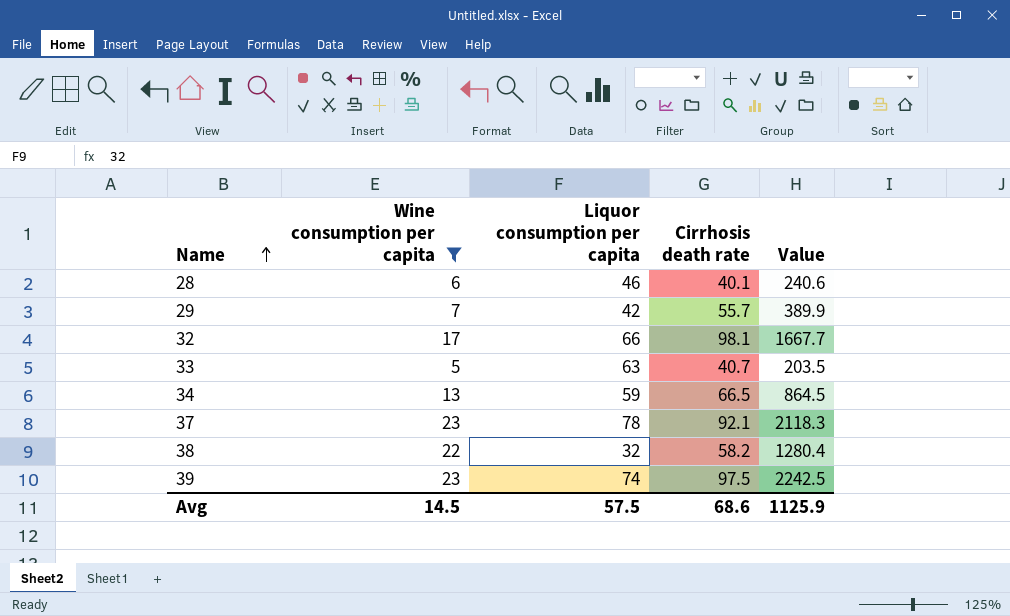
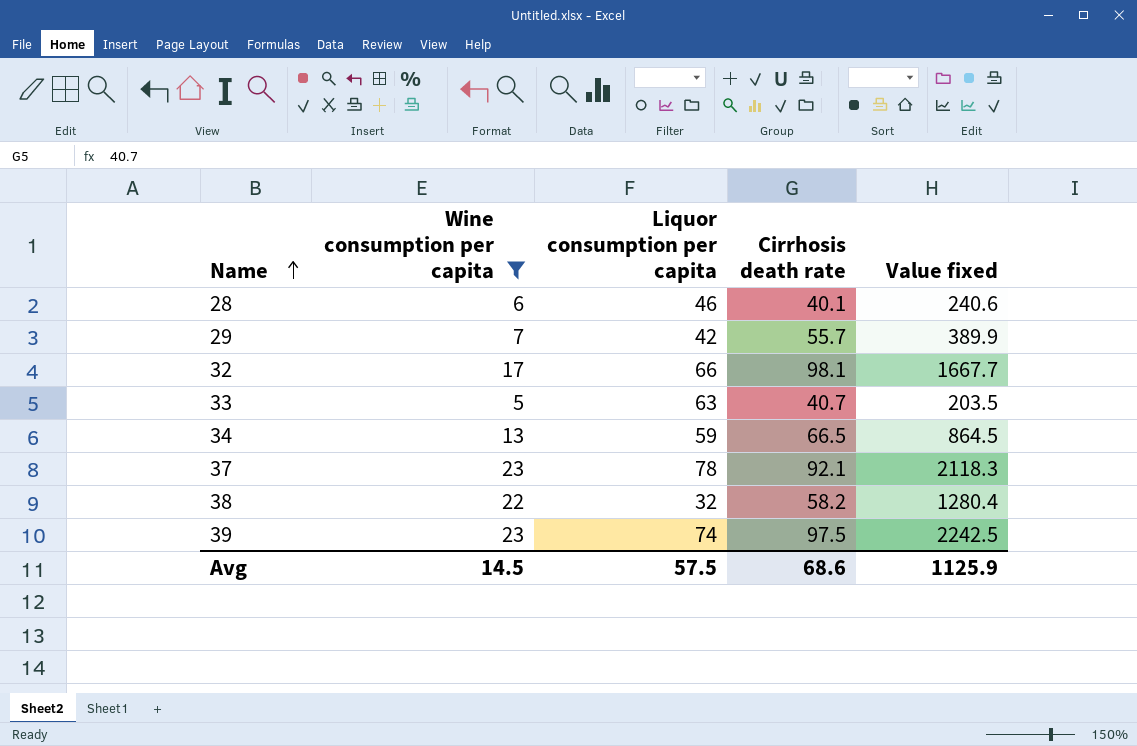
column name: Value -> Value fixed

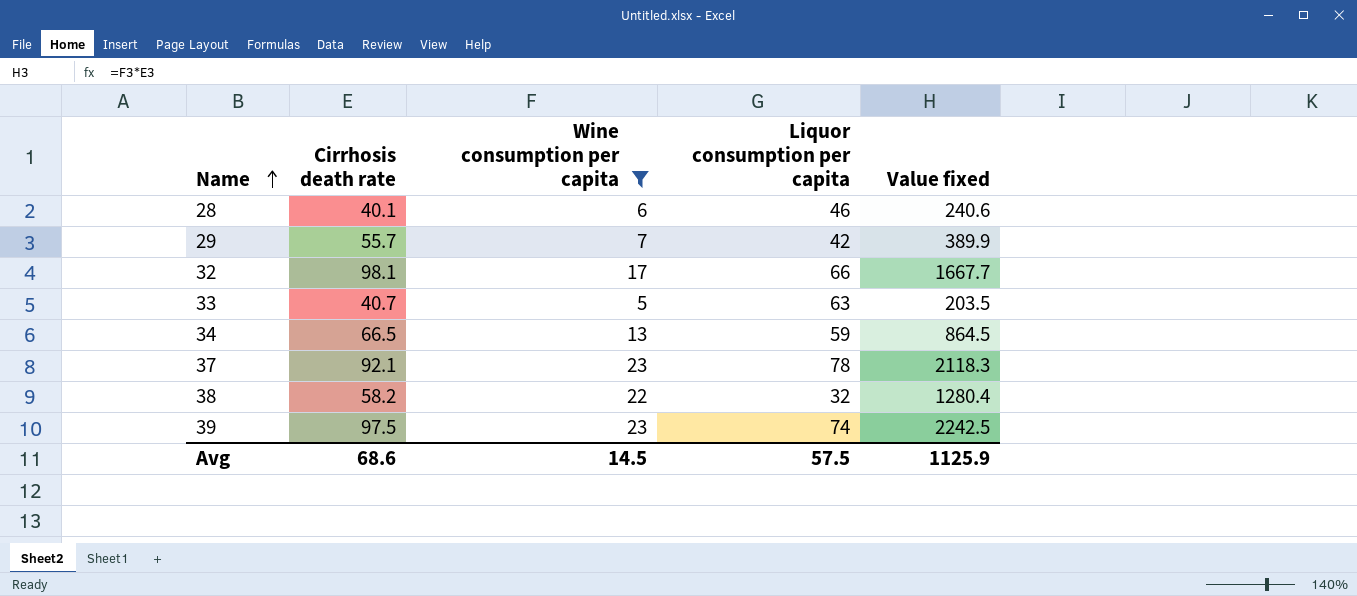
column Cirrhosis death rate | position: 4 -> 2

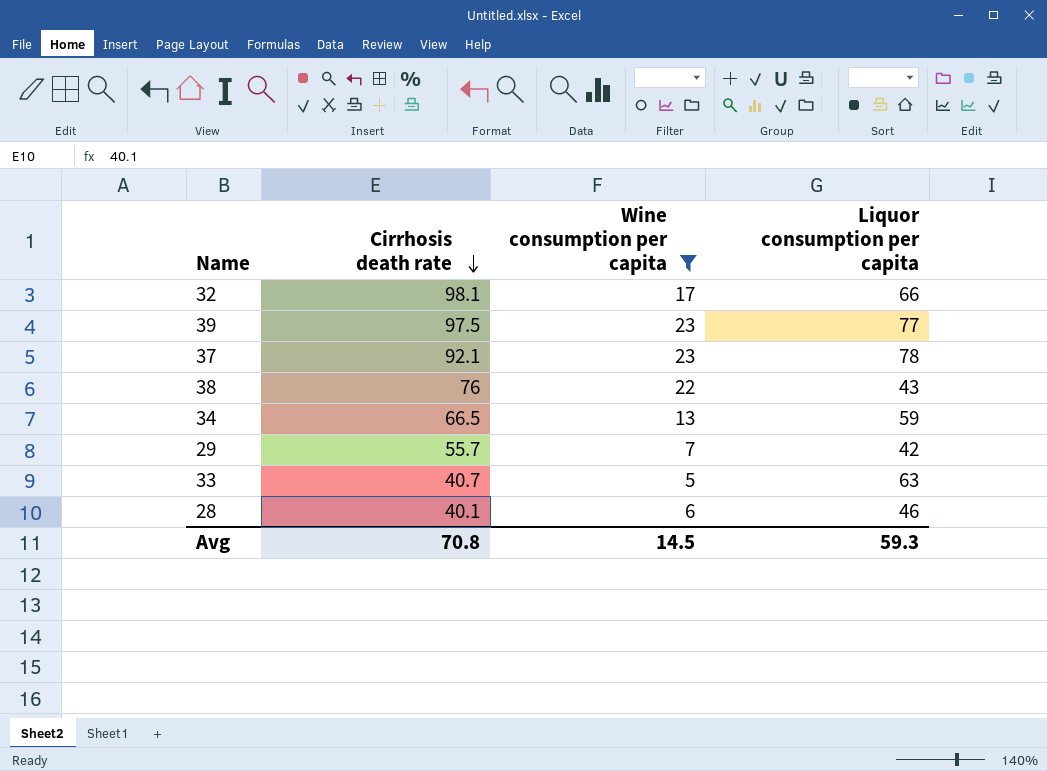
row order: Name ascending -> Cirrhosis death rate descending
column Value fixed | formula: [Cirrhosis death rate] * [Wine consumption per capita] -> none
39 | Liquor consumption per capita: 74 -> 77
38 | Cirrhosis death rate: 58.2 -> 76
38 | Liquor consumption per capita: 32 -> 43
Avg | Cirrhosis death rate: 68.6 -> 70.8
Avg | Liquor consumption per capita: 57.5 -> 59.3

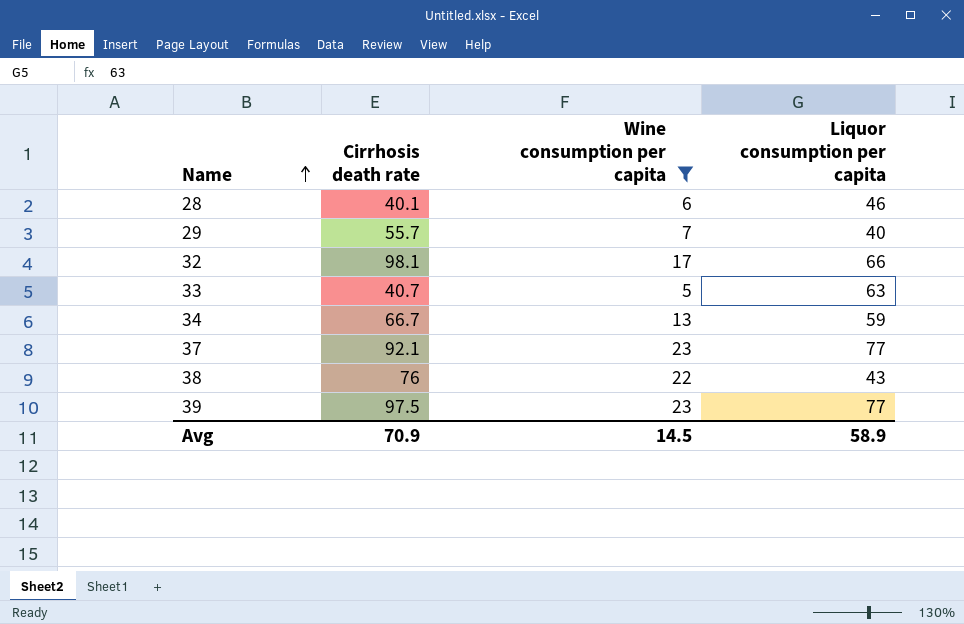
row order: Cirrhosis death rate descending -> Name ascending
29 | Liquor consumption per capita: 42 -> 40
34 | Cirrhosis death rate: 66.5 -> 66.7
37 | Liquor consumption per capita: 78 -> 77
Avg | Cirrhosis death rate: 70.8 -> 70.9
Avg | Liquor consumption per capita: 59.3 -> 58.9

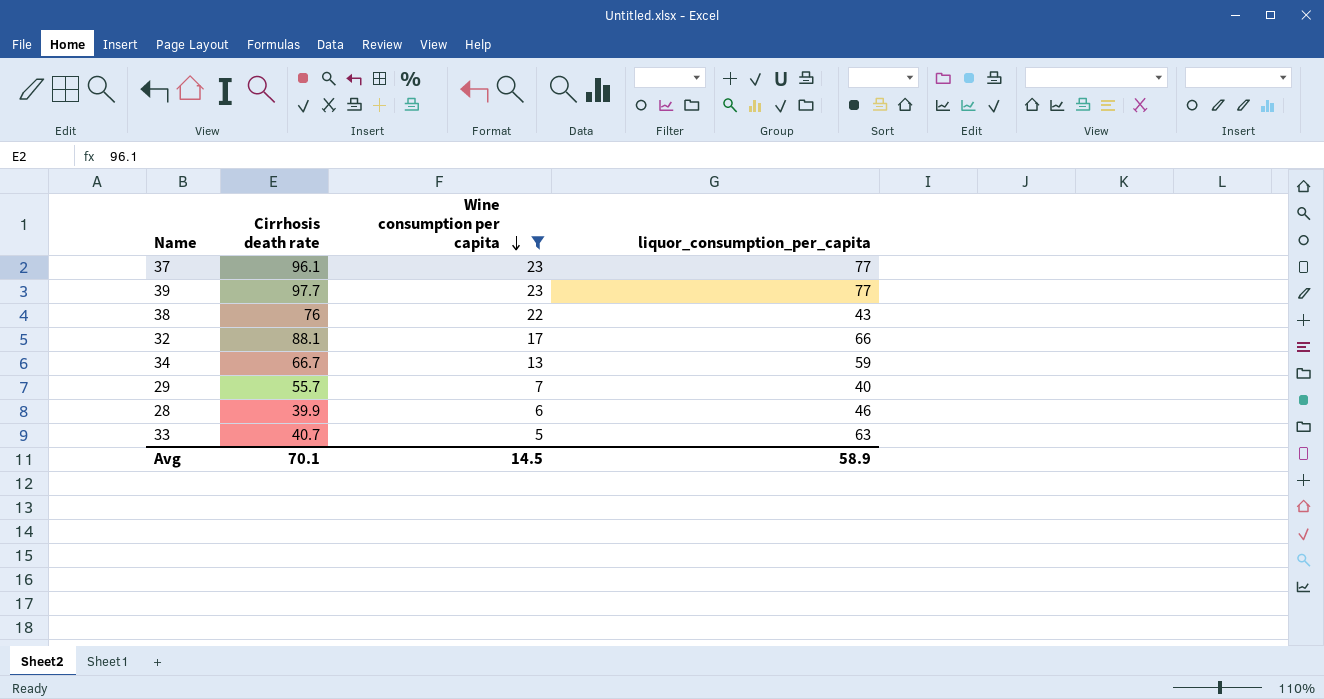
row order: Name ascending -> Wine consumption per capita descending
column name: Liquor consumption per capita -> liquor_consumption_per_capita
37 | Cirrhosis death rate: 92.1 -> 96.1
39 | Cirrhosis death rate: 97.5 -> 97.7
32 | Cirrhosis death rate: 98.1 -> 88.1
28 | Cirrhosis death rate: 40.1 -> 39.9
Avg | Cirrhosis death rate: 70.9 -> 70.1

